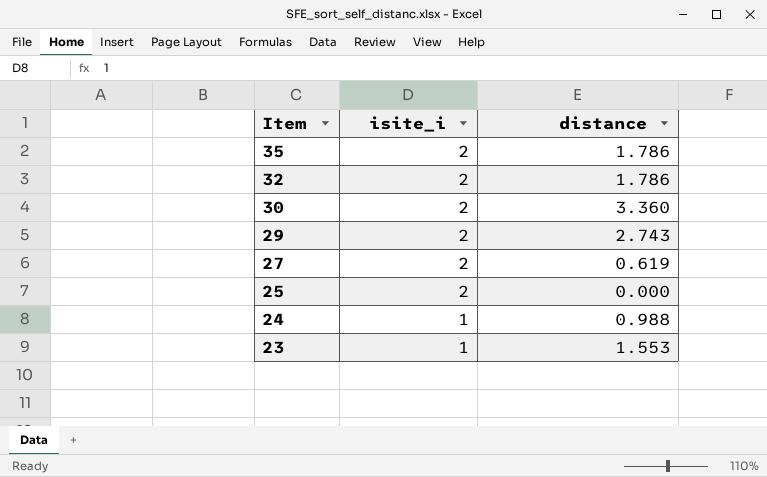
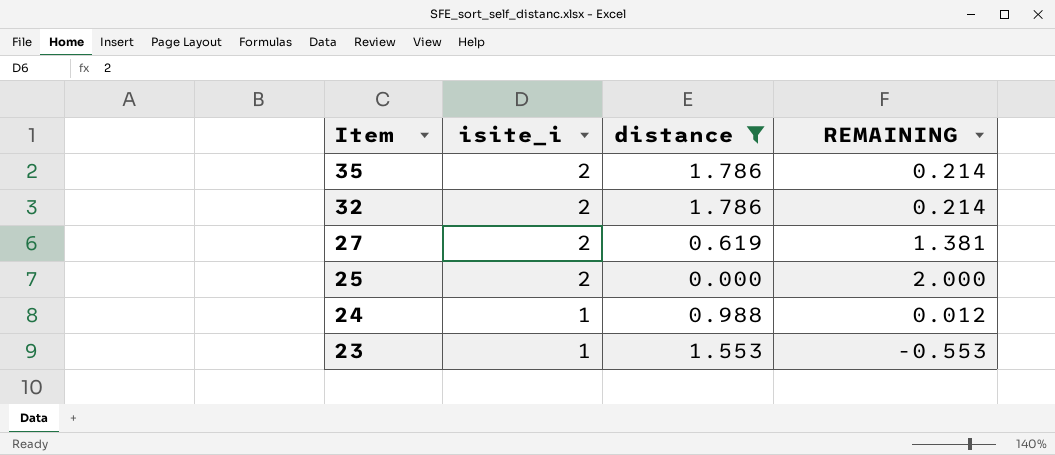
filter: none -> distance <= 1.786
column REMAINING | formula: none -> [isite_i] - [distance]

